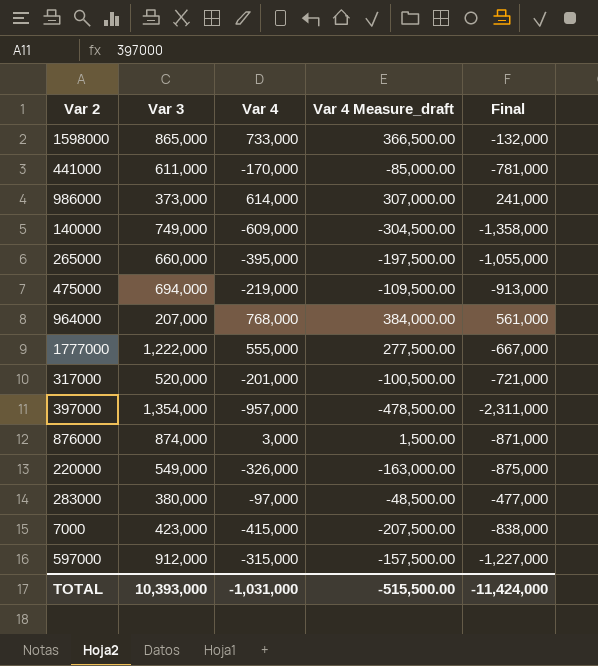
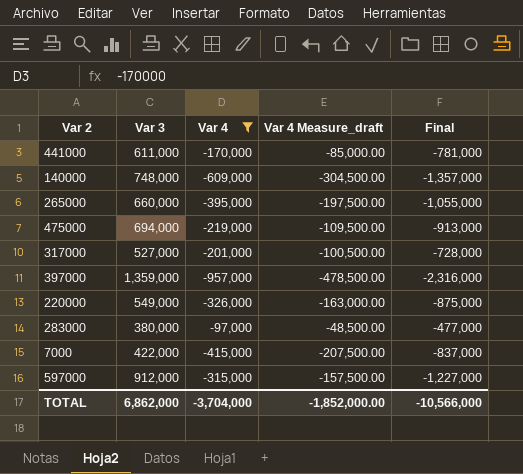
filter: none -> Var 4 <= -97,000
140000 | Var 3: 749,000 -> 748,000
140000 | Final: -1,358,000 -> -1,357,000
317000 | Var 3: 520,000 -> 527,000
317000 | Final: -721,000 -> -728,000
397000 | Var 3: 1,354,000 -> 1,359,000
397000 | Final: -2,311,000 -> -2,316,000
7000 | Var 3: 423,000 -> 422,000
7000 | Final: -838,000 -> -837,000
TOTAL | Var 3: 10,393,000 -> 6,862,000
TOTAL | Var 4: -1,031,000 -> -3,704,000
TOTAL | Var 4 Measure_draft: -515,500.00 -> -1,852,000.00
TOTAL | Final: -11,424,000 -> -10,566,000

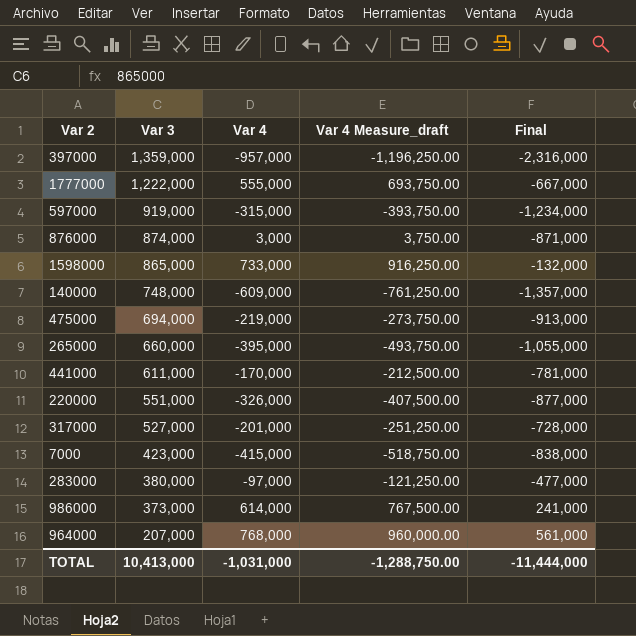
filter: Var 4 <= -97,000 -> none
row order: none -> Var 3 descending
column Var 4 Measure_draft | formula: [Var 4] * 0.5 -> [Var 4] * 1.25
597000 | Var 3: 912,000 -> 919,000
597000 | Final: -1,227,000 -> -1,234,000
220000 | Var 3: 549,000 -> 551,000
220000 | Final: -875,000 -> -877,000
7000 | Var 3: 422,000 -> 423,000
7000 | Final: -837,000 -> -838,000
TOTAL | Var 3: 6,862,000 -> 10,413,000
TOTAL | Var 4: -3,704,000 -> -1,031,000
TOTAL | Var 4 Measure_draft: -1,852,000.00 -> -1,288,750.00
TOTAL | Final: -10,566,000 -> -11,444,000

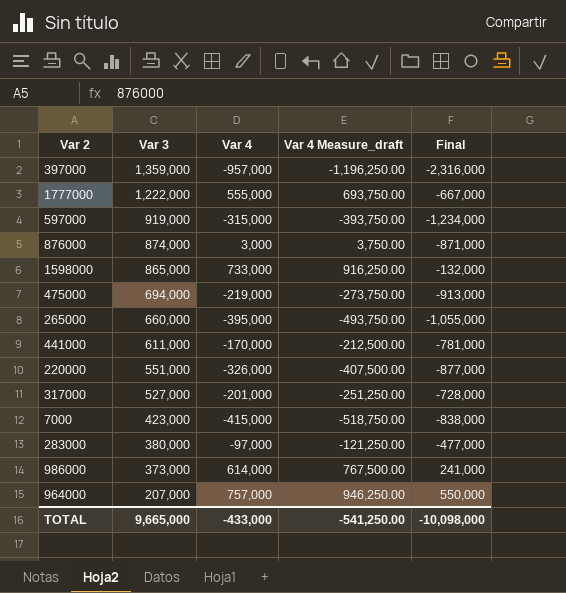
row 140000: 748,000 | -609,000 | -761,250.00 | -1,357,000 -> none
964000 | Var 4: 768,000 -> 757,000
964000 | Var 4 Measure_draft: 960,000.00 -> 946,250.00
964000 | Final: 561,000 -> 550,000
TOTAL | Var 3: 10,413,000 -> 9,665,000
TOTAL | Var 4: -1,031,000 -> -433,000
TOTAL | Var 4 Measure_draft: -1,288,750.00 -> -541,250.00
TOTAL | Final: -11,444,000 -> -10,098,000

